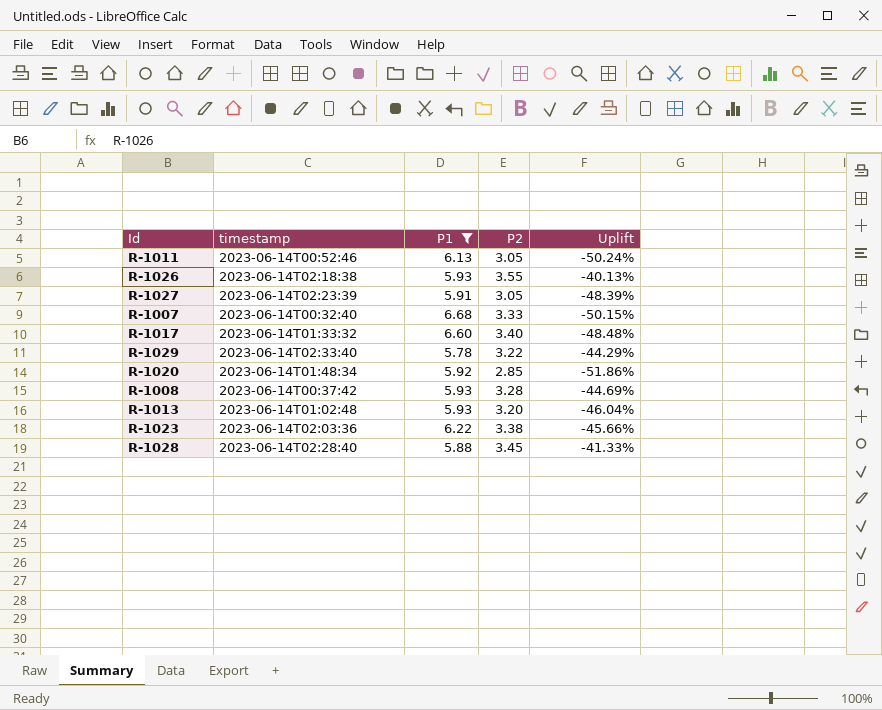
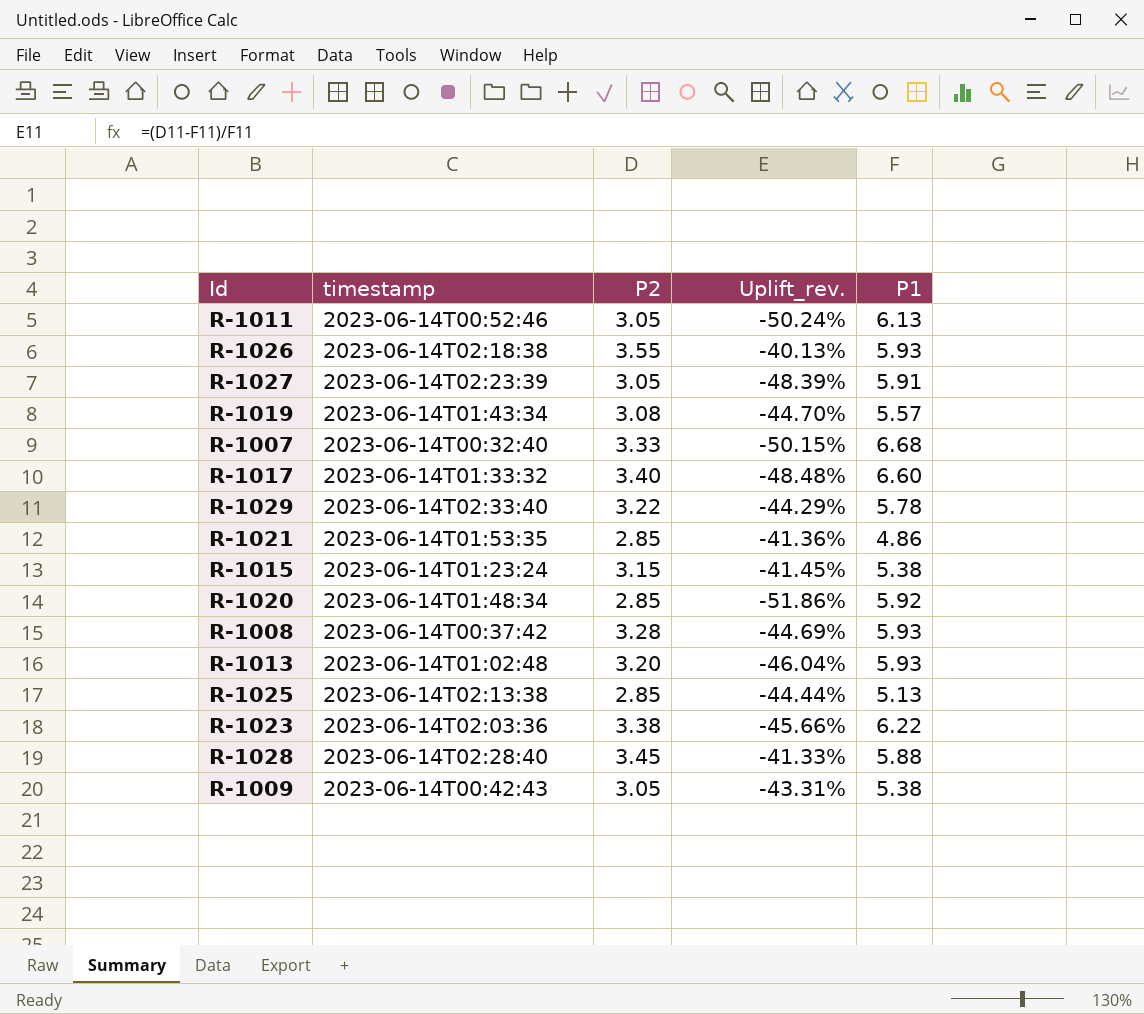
filter: P1 >= 5.78 -> none
column name: Uplift -> Uplift_rev.
column P1 | position: 3 -> 5

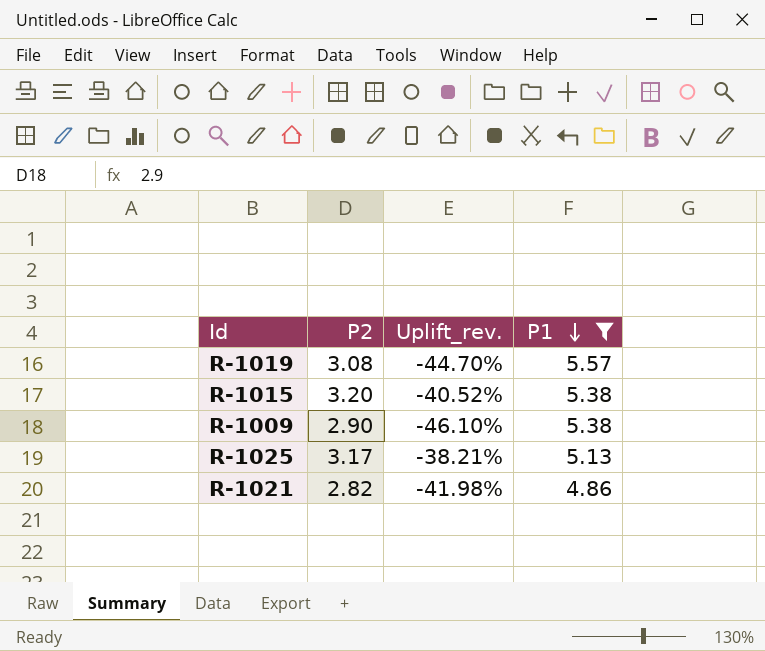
filter: none -> P1 <= 5.57
row order: none -> P1 descending
column timestamp | position: 2 -> none
R-1015 | P2: 3.15 -> 3.20
R-1015 | Uplift_rev.: -41.45% -> -40.52%
R-1009 | P2: 3.05 -> 2.90
R-1009 | Uplift_rev.: -43.31% -> -46.10%
R-1025 | P2: 2.85 -> 3.17
R-1025 | Uplift_rev.: -44.44% -> -38.21%
R-1021 | P2: 2.85 -> 2.82
R-1021 | Uplift_rev.: -41.36% -> -41.98%

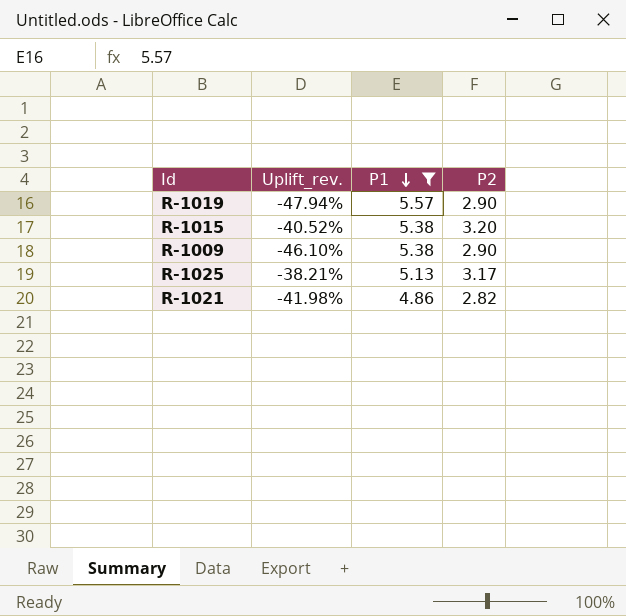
column P2 | position: 2 -> 4
R-1019 | Uplift_rev.: -44.70% -> -47.94%
R-1019 | P2: 3.08 -> 2.90

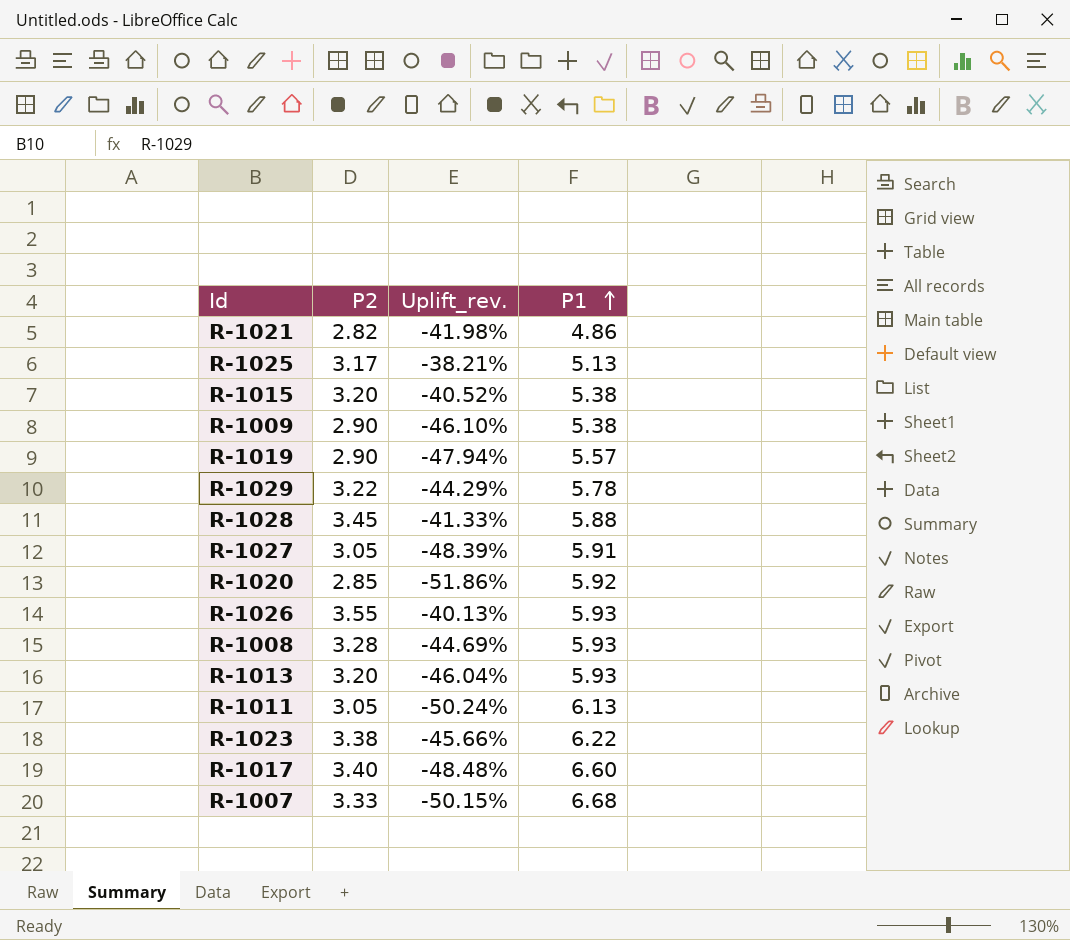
filter: P1 <= 5.57 -> none
row order: P1 descending -> P1 ascending
column P2 | position: 4 -> 2

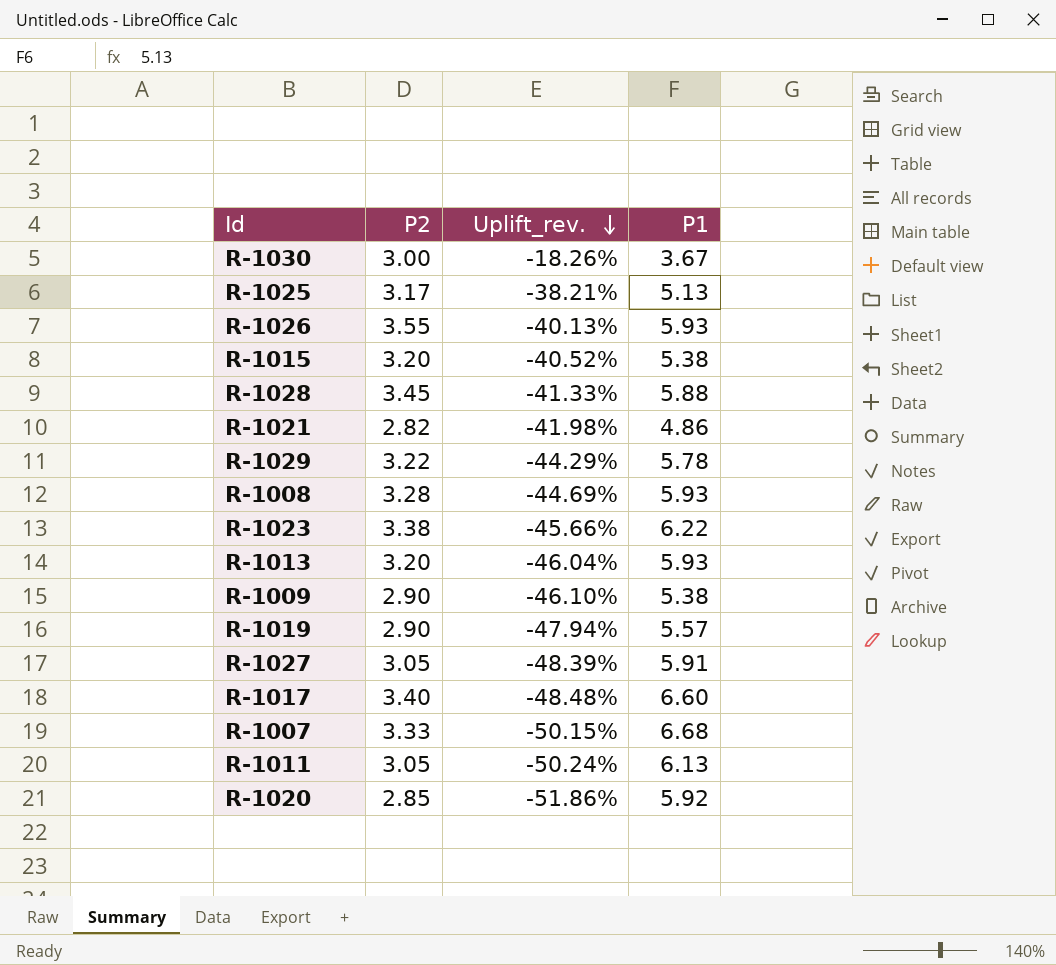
row order: P1 ascending -> Uplift_rev. descending
row R-1030: none -> 3.00 | -18.26% | 3.67

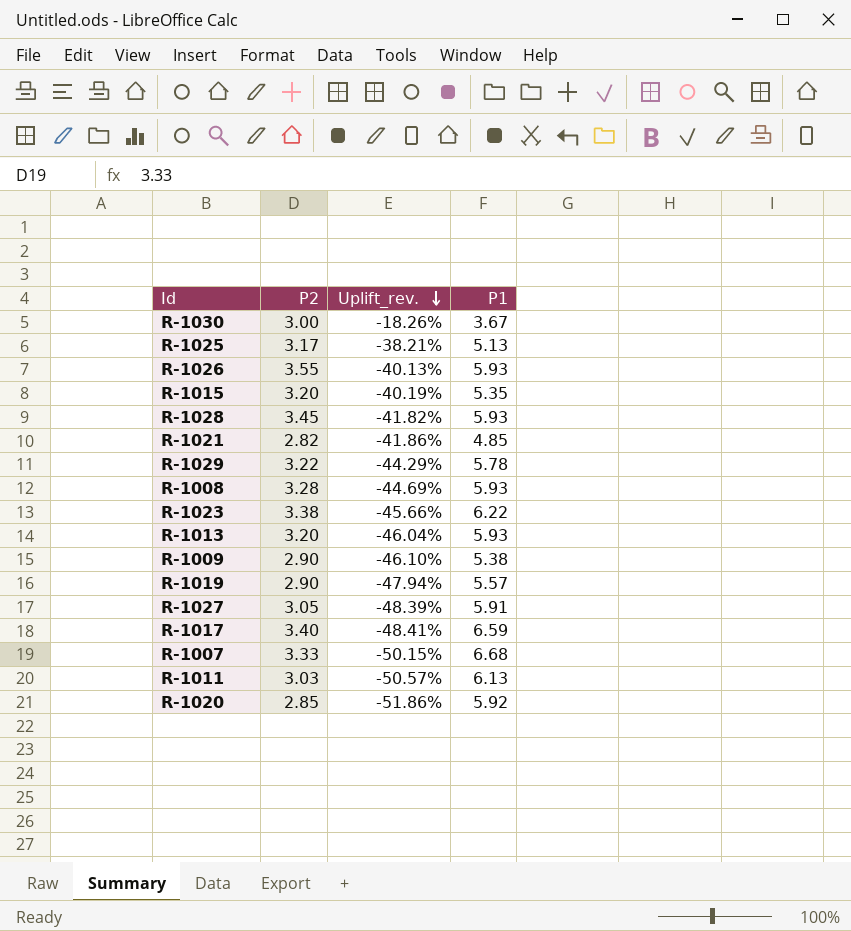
R-1015 | Uplift_rev.: -40.52% -> -40.19%
R-1015 | P1: 5.38 -> 5.35
R-1028 | Uplift_rev.: -41.33% -> -41.82%
R-1028 | P1: 5.88 -> 5.93
R-1021 | Uplift_rev.: -41.98% -> -41.86%
R-1021 | P1: 4.86 -> 4.85
R-1017 | Uplift_rev.: -48.48% -> -48.41%
R-1017 | P1: 6.60 -> 6.59
R-1011 | P2: 3.05 -> 3.03
R-1011 | Uplift_rev.: -50.24% -> -50.57%

